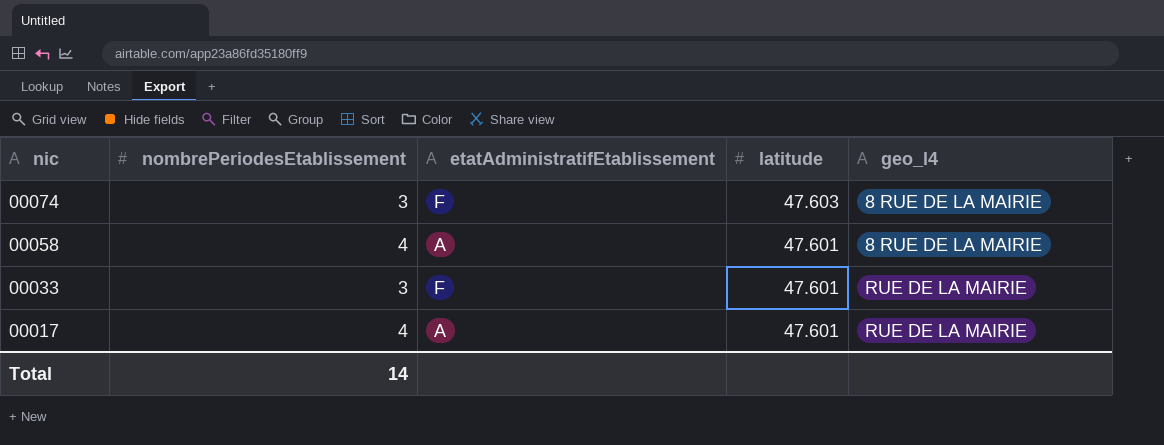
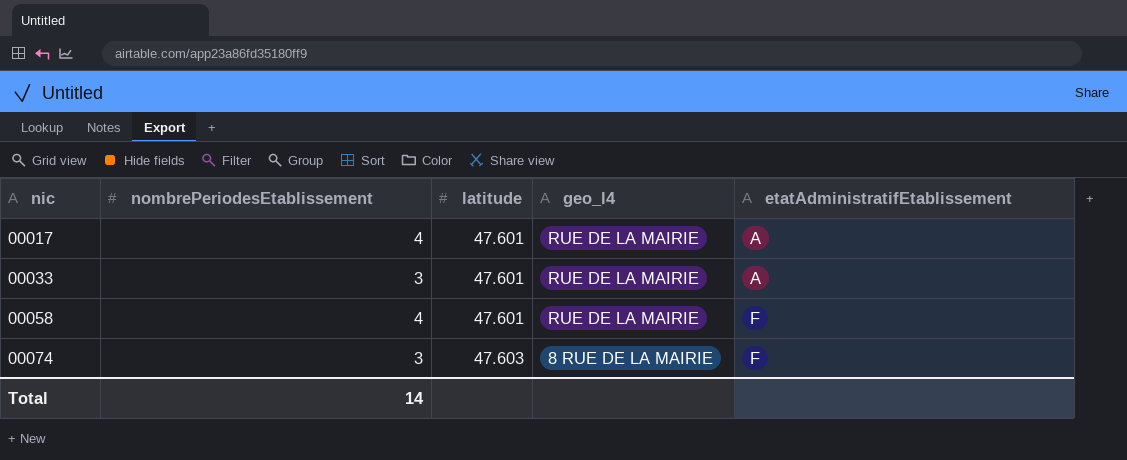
row order: nic descending -> nic ascending
column etatAdministratifEtablissement | position: 3 -> 5
00033 | etatAdministratifEtablissement: F -> A
00058 | geo_l4: 8 RUE DE LA MAIRIE -> RUE DE LA MAIRIE
00058 | etatAdministratifEtablissement: A -> F

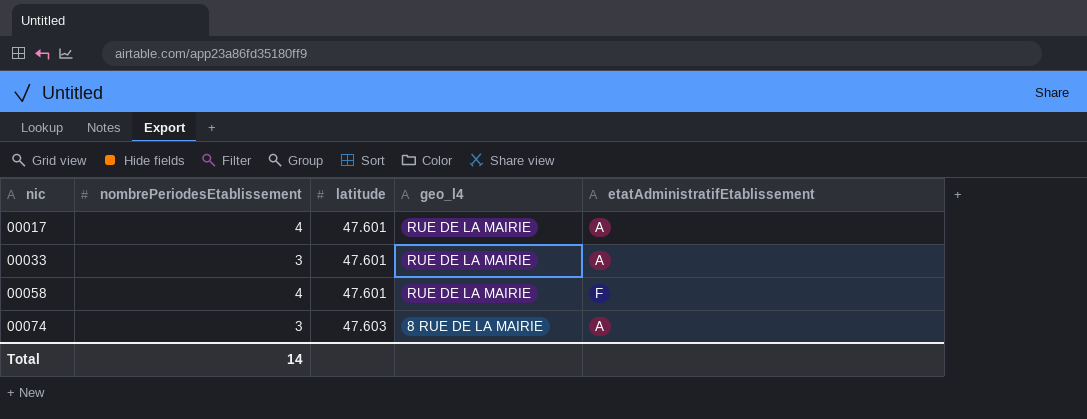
00074 | etatAdministratifEtablissement: F -> A

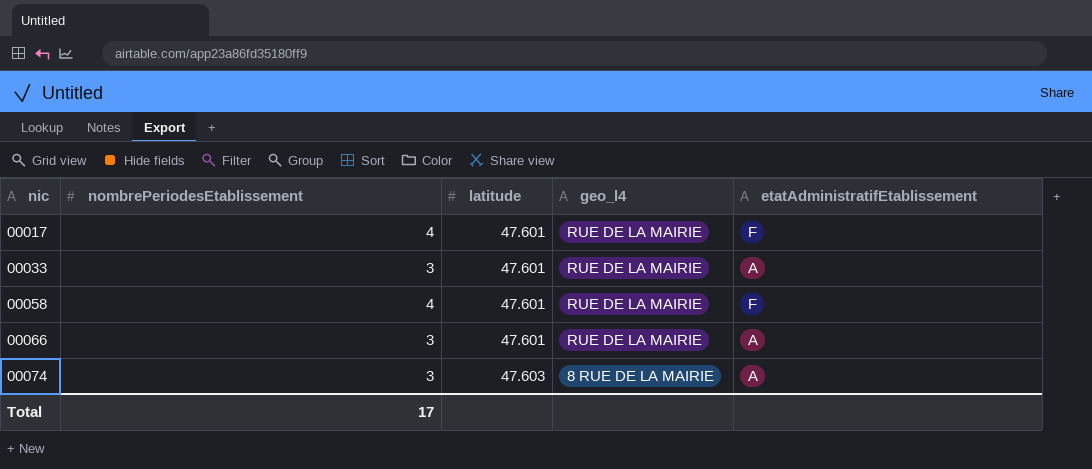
00017 | etatAdministratifEtablissement: A -> F
row 00066: none -> 3 | 47.601 | RUE DE LA MAIRIE | A
Total | nombrePeriodesEtablissement: 14 -> 17

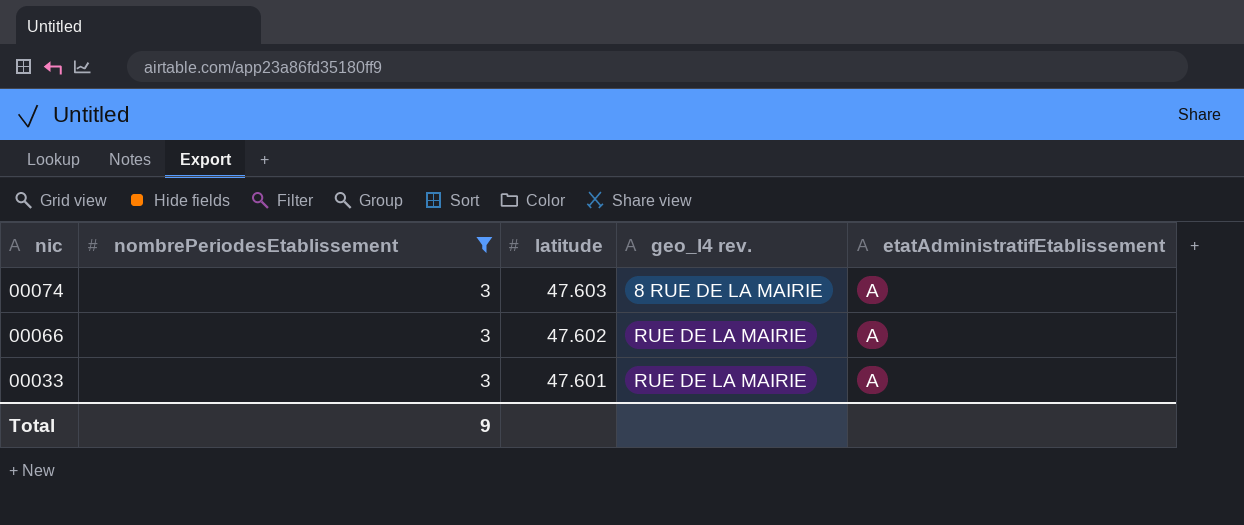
filter: none -> nombrePeriodesEtablissement = 3
row order: nic ascending -> nic descending
column name: geo_l4 -> geo_l4 rev.
00066 | latitude: 47.601 -> 47.602
Total | nombrePeriodesEtablissement: 17 -> 9

